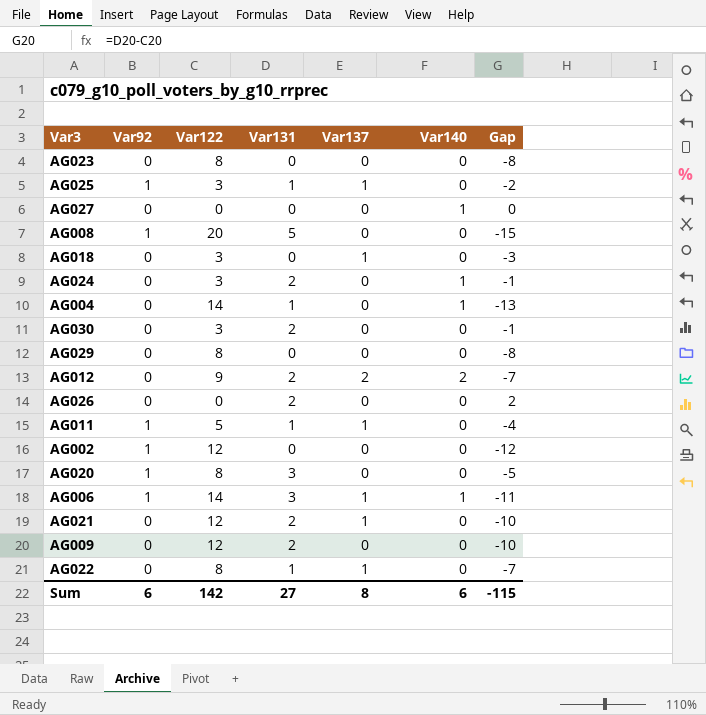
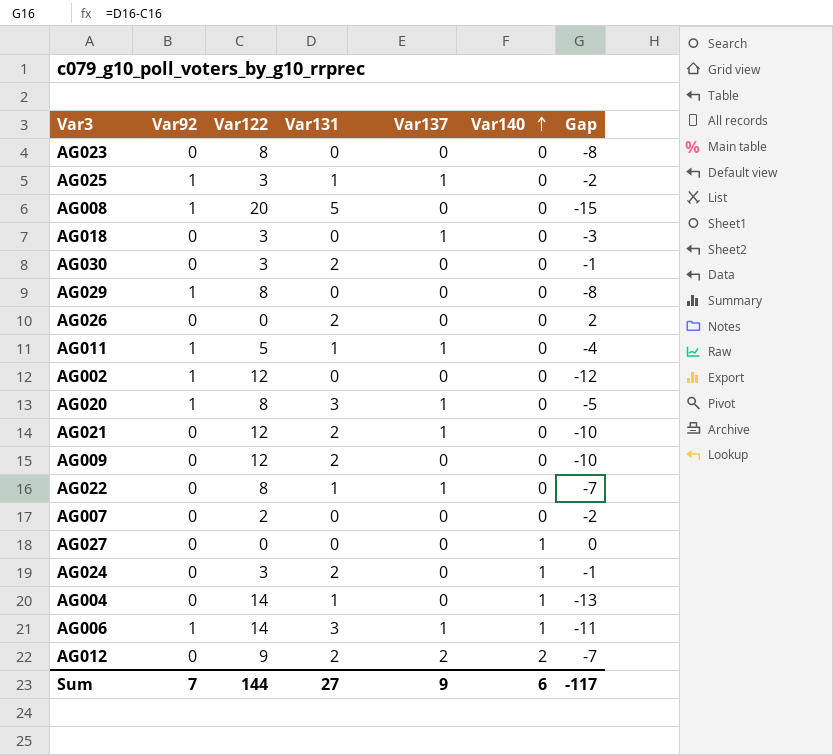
row order: none -> Var140 ascending
AG029 | Var92: 0 -> 1
AG020 | Var137: 0 -> 1
row AG007: none -> 0 | 2 | 0 | 0 | 0 | -2
Sum | Var92: 6 -> 7
Sum | Var122: 142 -> 144
Sum | Var137: 8 -> 9
Sum | Gap: -115 -> -117

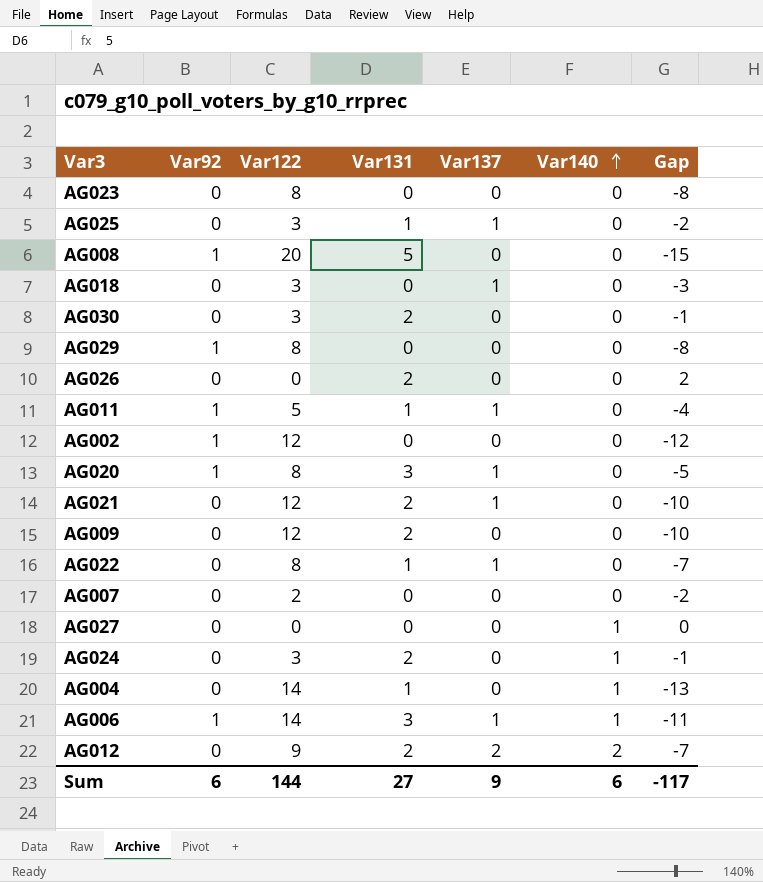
AG025 | Var92: 1 -> 0
Sum | Var92: 7 -> 6

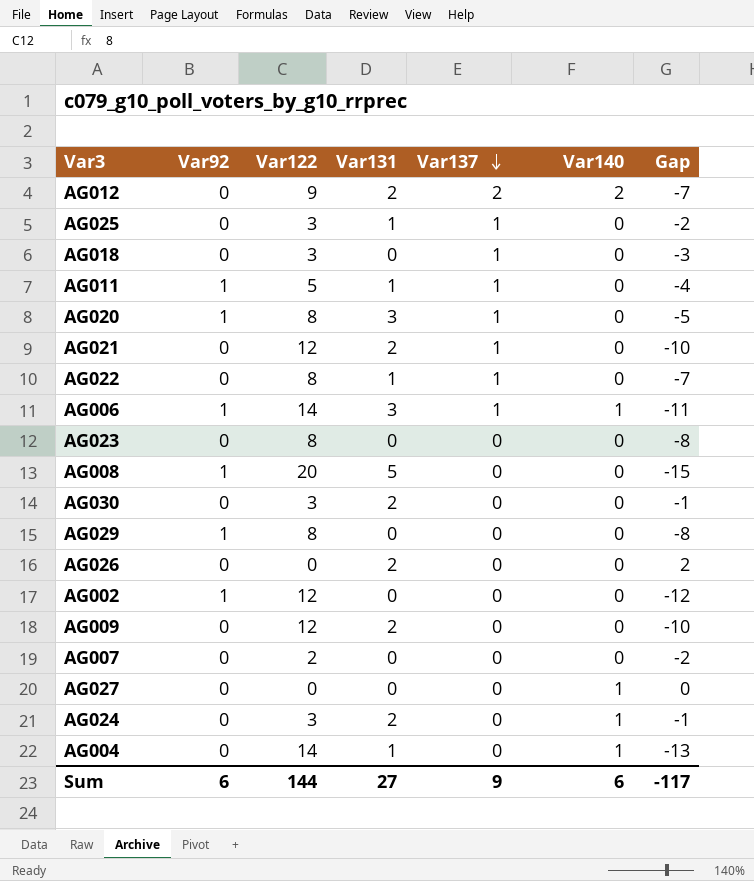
row order: Var140 ascending -> Var137 descending

